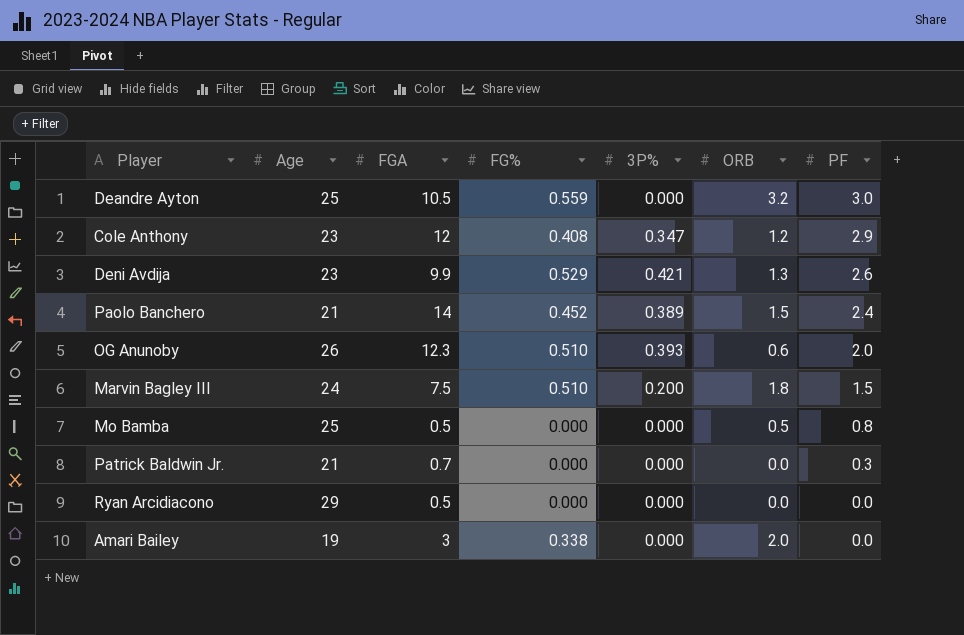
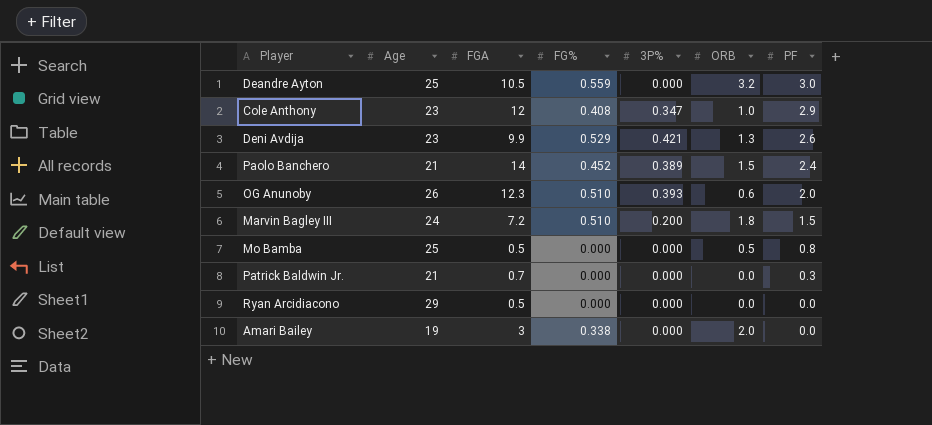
Cole Anthony | ORB: 1.2 -> 1.0
Marvin Bagley III | FGA: 7.5 -> 7.2

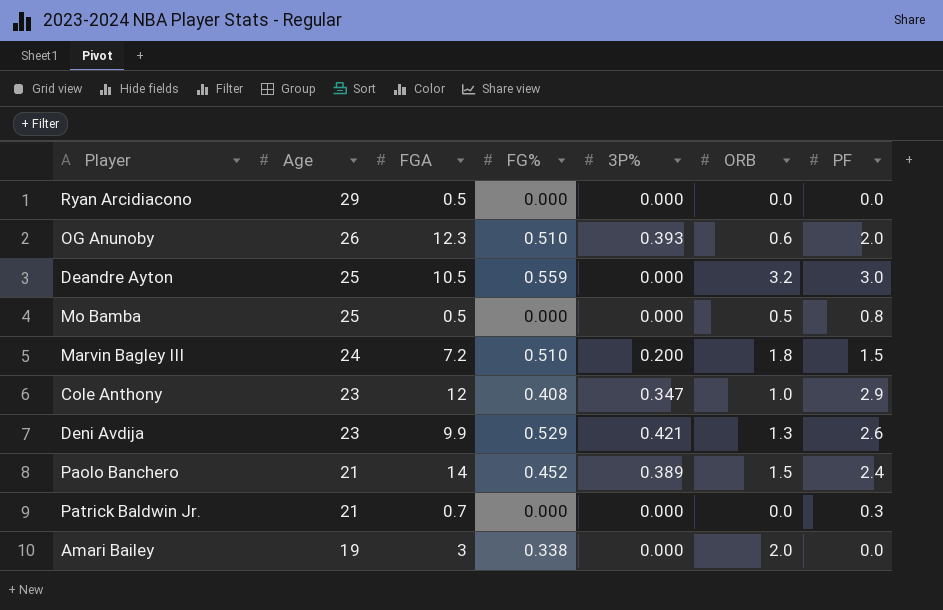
row order: PF descending -> Age descending

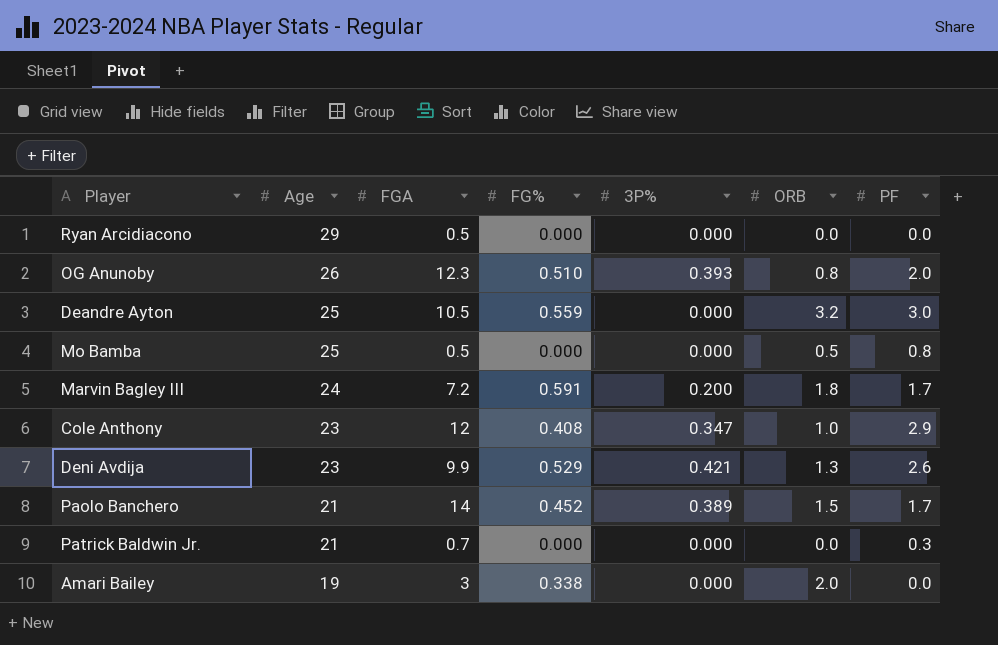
OG Anunoby | ORB: 0.6 -> 0.8
Marvin Bagley III | FG%: 0.510 -> 0.591
Marvin Bagley III | PF: 1.5 -> 1.7
Paolo Banchero | PF: 2.4 -> 1.7

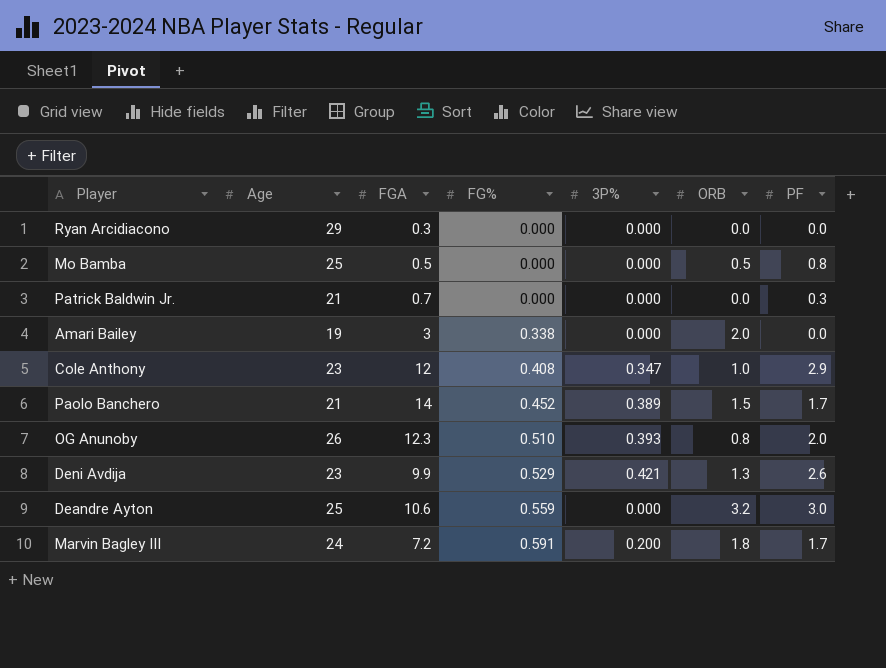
row order: Age descending -> FG% ascending
Ryan Arcidiacono | FGA: 0.5 -> 0.3
Deandre Ayton | FGA: 10.5 -> 10.6

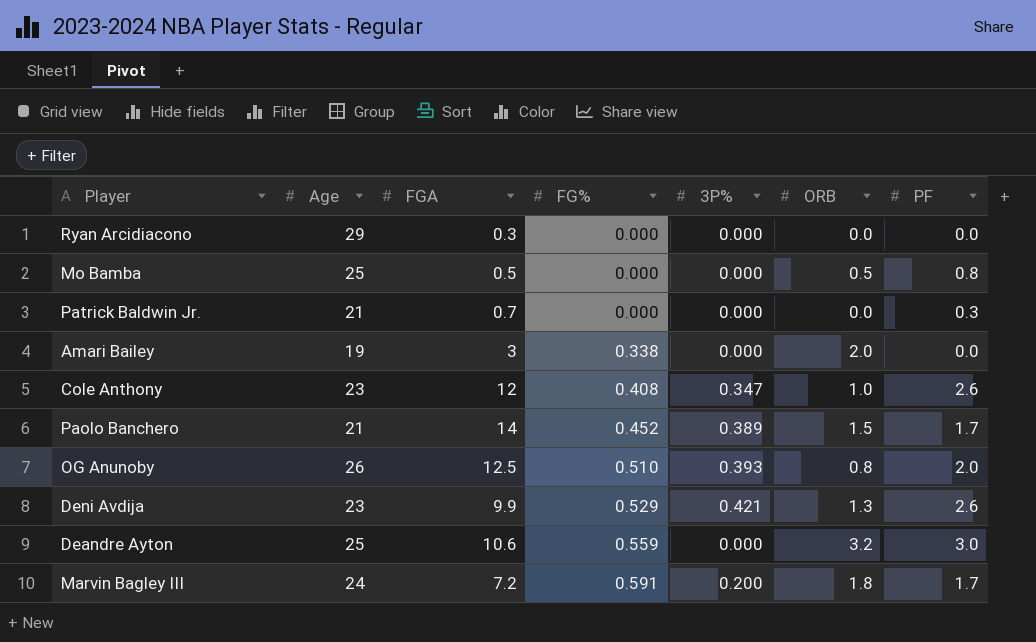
Cole Anthony | PF: 2.9 -> 2.6
OG Anunoby | FGA: 12.3 -> 12.5

